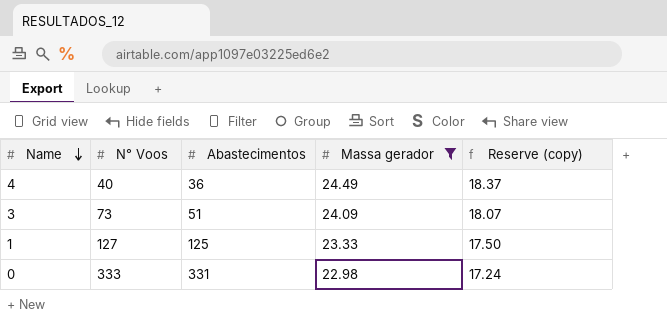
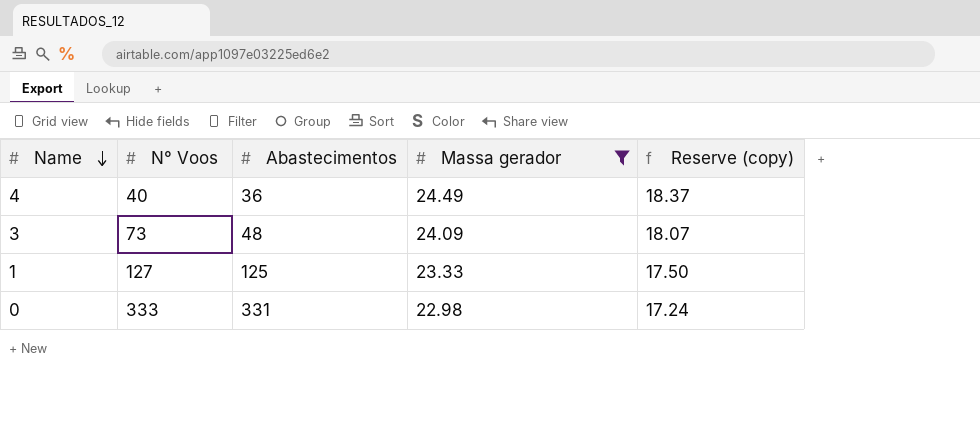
3 | Abastecimentos: 51 -> 48

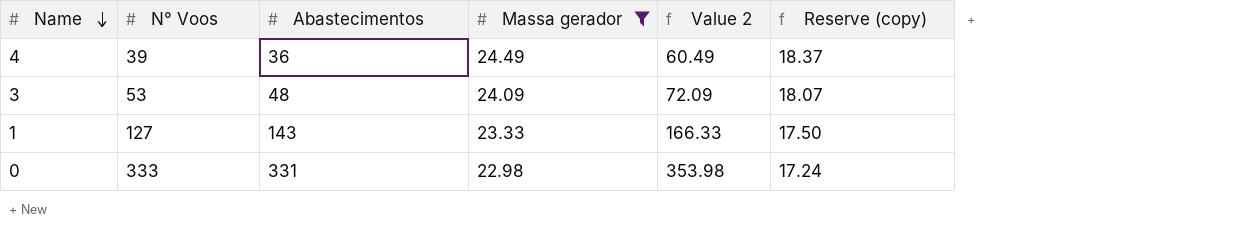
column Value 2 | formula: none -> [Abastecimentos] + [Massa gerador]
4 | N° Voos: 40 -> 39
3 | N° Voos: 73 -> 53
1 | Abastecimentos: 125 -> 143

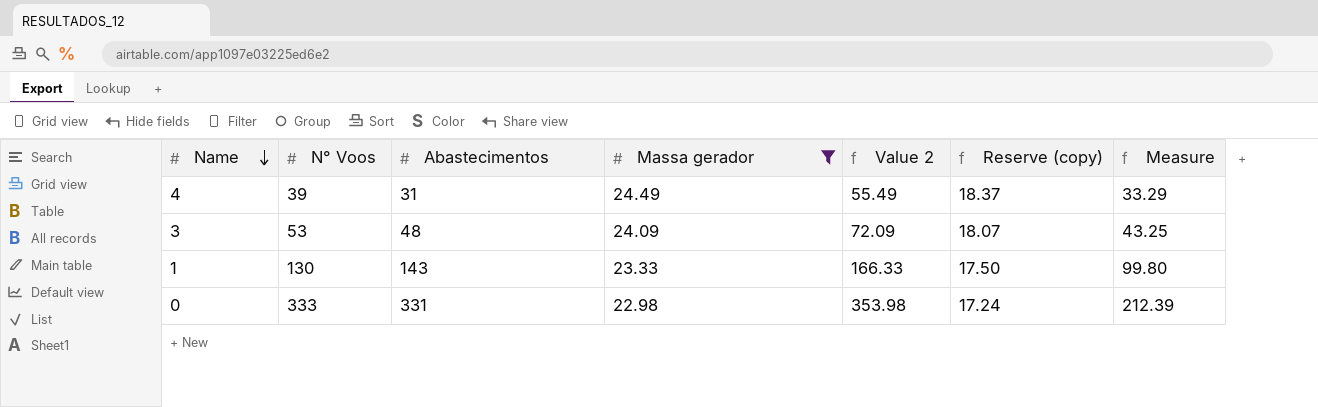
column Measure | formula: none -> [Value 2] * 0.6
4 | Abastecimentos: 36 -> 31
4 | Value 2: 60.49 -> 55.49
1 | N° Voos: 127 -> 130

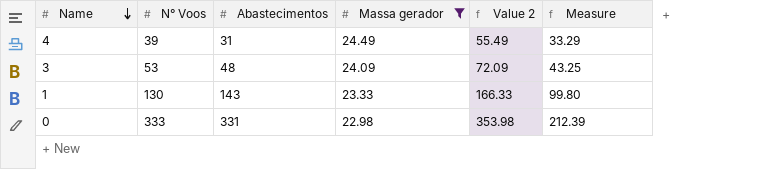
column Reserve (copy) | formula: [Massa gerador] * 0.75 -> none

